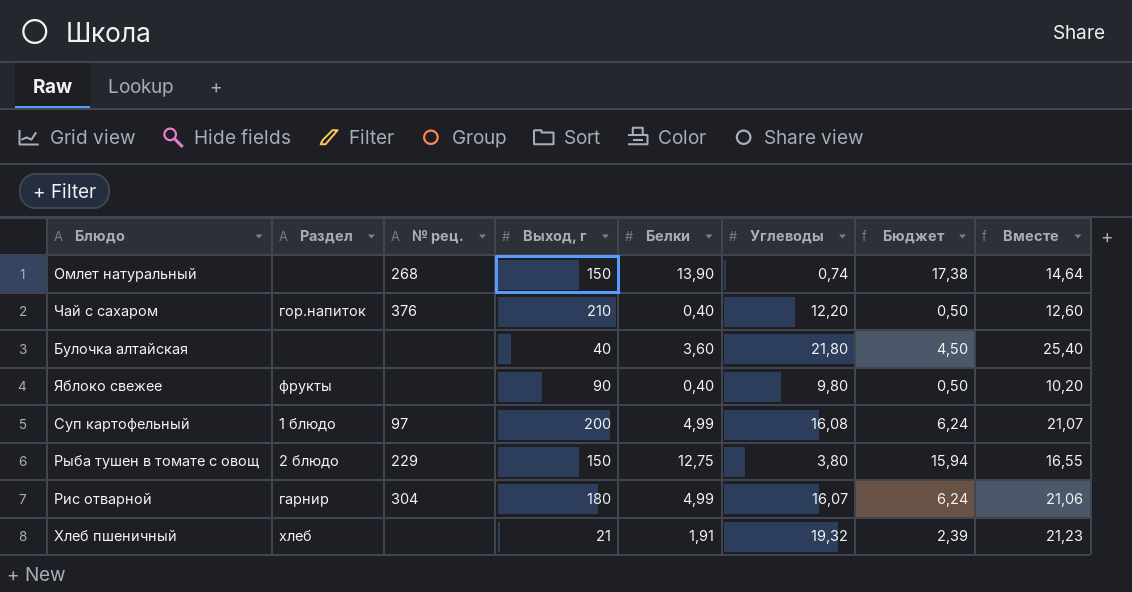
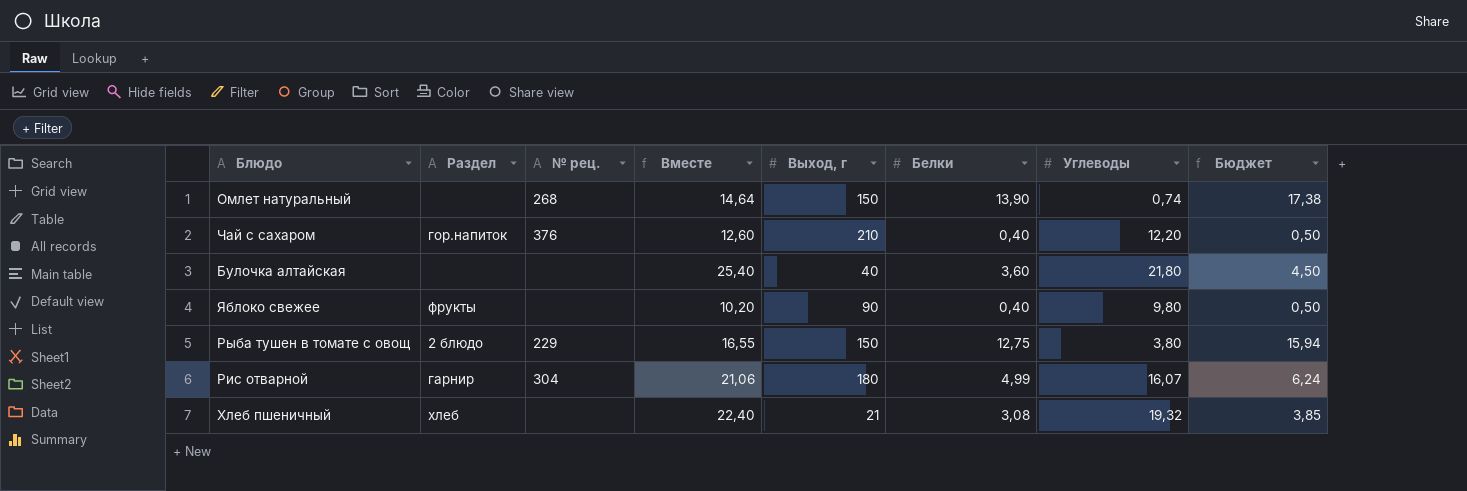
column Вместе | position: 8 -> 4
row Суп картофельный: 1 блюдо | 97 | 200 | 4,99 | 16,08 | 6,24 | 21,07 -> none
Хлеб пшеничный | Вместе: 21,23 -> 22,40
Хлеб пшеничный | Белки: 1,91 -> 3,08
Хлеб пшеничный | Бюджет: 2,39 -> 3,85

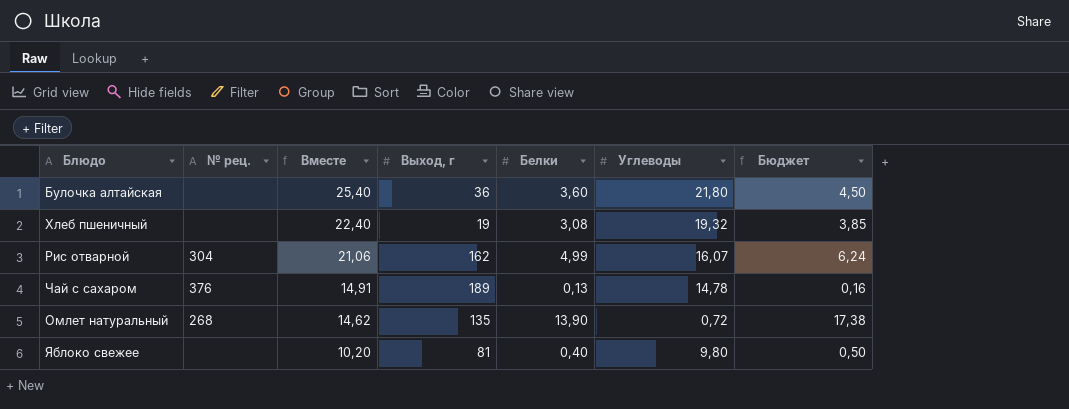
row order: none -> Вместе descending
column Раздел | position: 2 -> none
row Рыба тушен в томате с овощ: 2 блюдо | 229 | 16,55 | 150 | 12,75 | 3,80 | 15,94 -> none
Булочка алтайская | Выход, г: 40 -> 36
Хлеб пшеничный | Выход, г: 21 -> 19
Рис отварной | Выход, г: 180 -> 162
Чай с сахаром | Вместе: 12,60 -> 14,91
Чай с сахаром | Выход, г: 210 -> 189
Чай с сахаром | Белки: 0,40 -> 0,13
Чай с сахаром | Углеводы: 12,20 -> 14,78
Чай с сахаром | Бюджет: 0,50 -> 0,16
Омлет натуральный | Вместе: 14,64 -> 14,62
Омлет натуральный | Выход, г: 150 -> 135
Омлет натуральный | Углеводы: 0,74 -> 0,72
Яблоко свежее | Выход, г: 90 -> 81

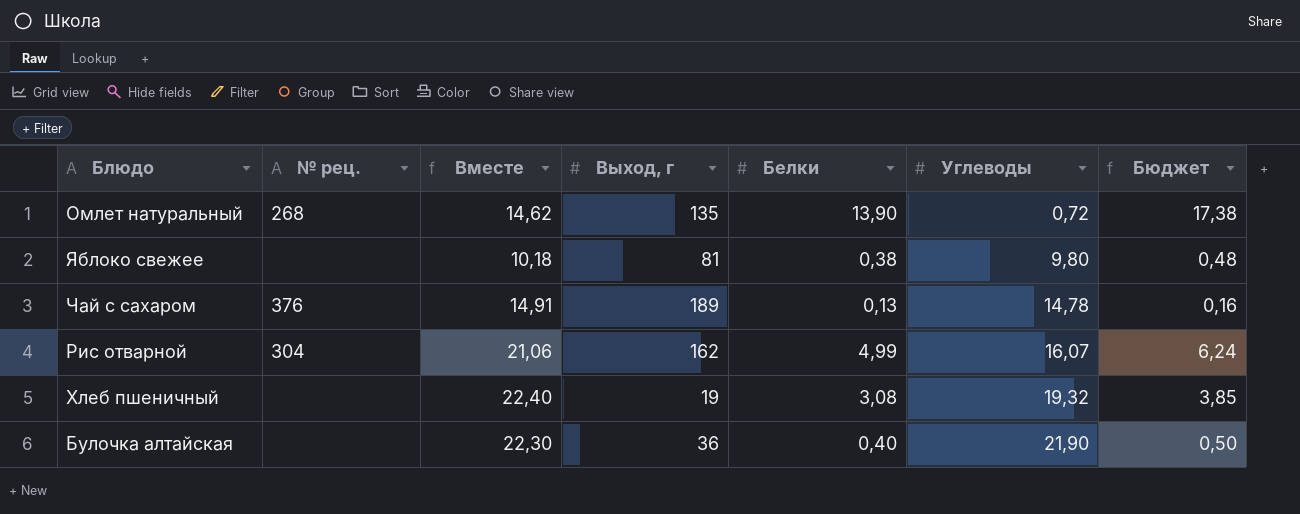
row order: Вместе descending -> Углеводы ascending
Яблоко свежее | Вместе: 10,20 -> 10,18
Яблоко свежее | Белки: 0,40 -> 0,38
Яблоко свежее | Бюджет: 0,50 -> 0,48
Булочка алтайская | Вместе: 25,40 -> 22,30
Булочка алтайская | Белки: 3,60 -> 0,40
Булочка алтайская | Углеводы: 21,80 -> 21,90
Булочка алтайская | Бюджет: 4,50 -> 0,50

